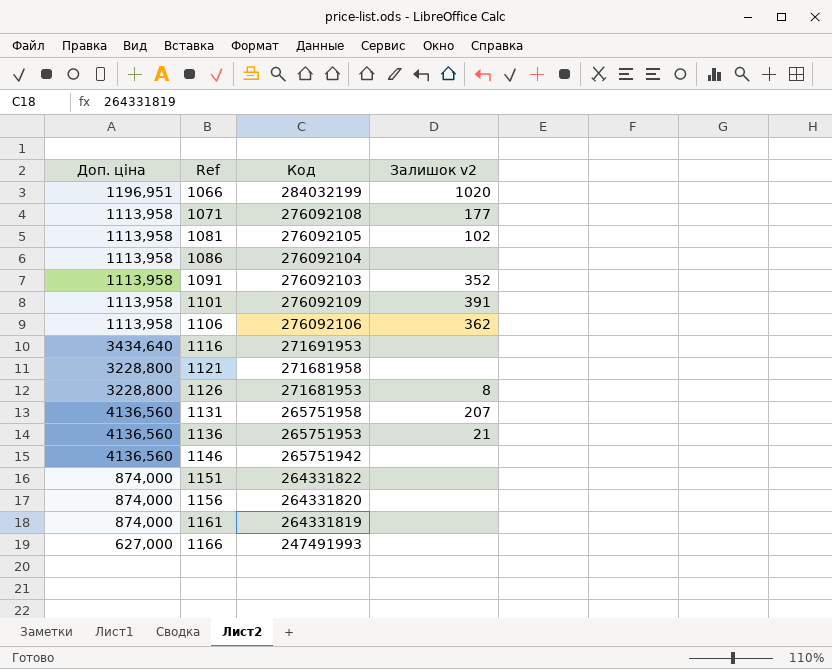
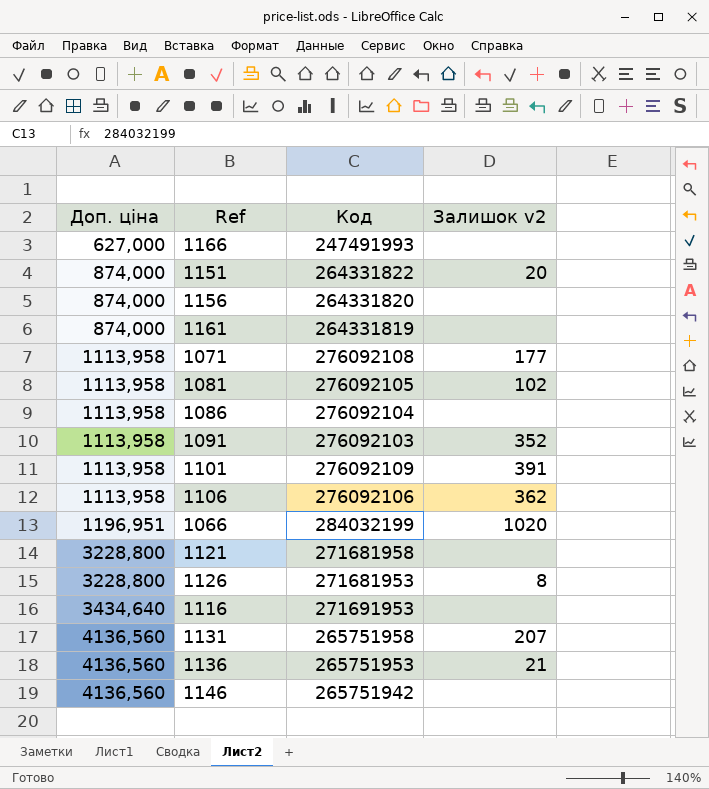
row order: Ref ascending -> Доп. ціна ascending
1151 | Залишок v2: none -> 20

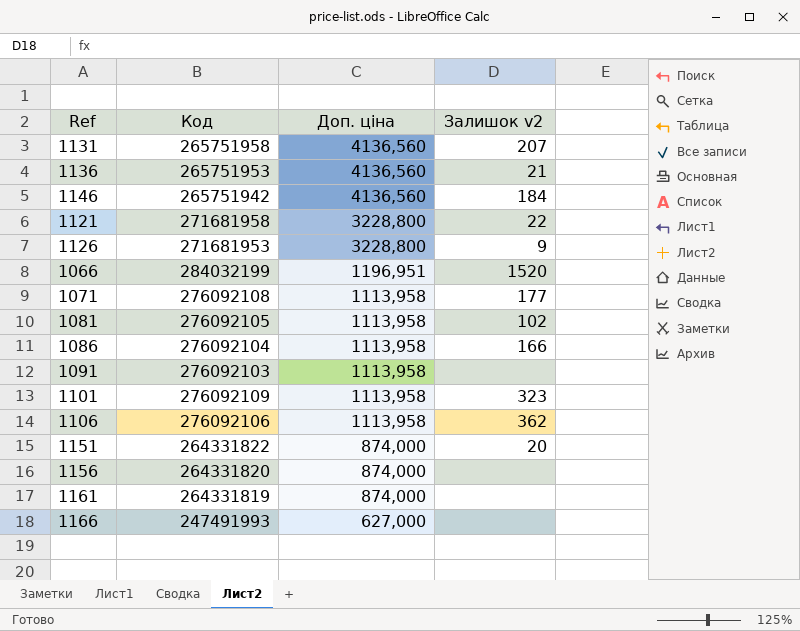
row order: Доп. ціна ascending -> Доп. ціна descending
column Доп. ціна | position: 1 -> 3
row 1116: 3434,640 | 271691953 | none -> none
1146 | Залишок v2: none -> 184
1121 | Залишок v2: none -> 22
1126 | Залишок v2: 8 -> 9
1066 | Залишок v2: 1020 -> 1520
1086 | Залишок v2: none -> 166
1091 | Залишок v2: 352 -> none
1101 | Залишок v2: 391 -> 323

